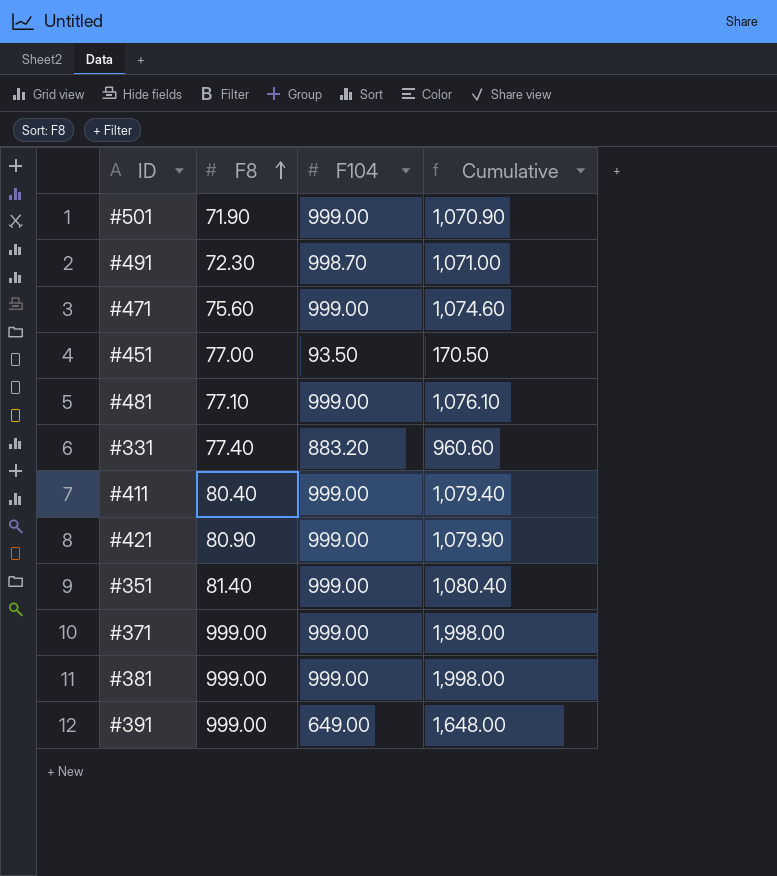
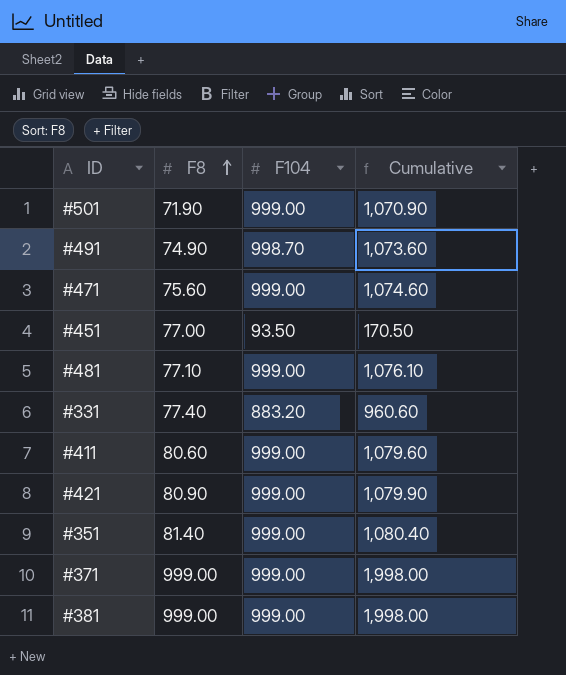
row #391: 999.00 | 649.00 | 1,648.00 -> none
#491 | F8: 72.30 -> 74.90
#491 | Cumulative: 1,071.00 -> 1,073.60
#411 | F8: 80.40 -> 80.60
#411 | Cumulative: 1,079.40 -> 1,079.60

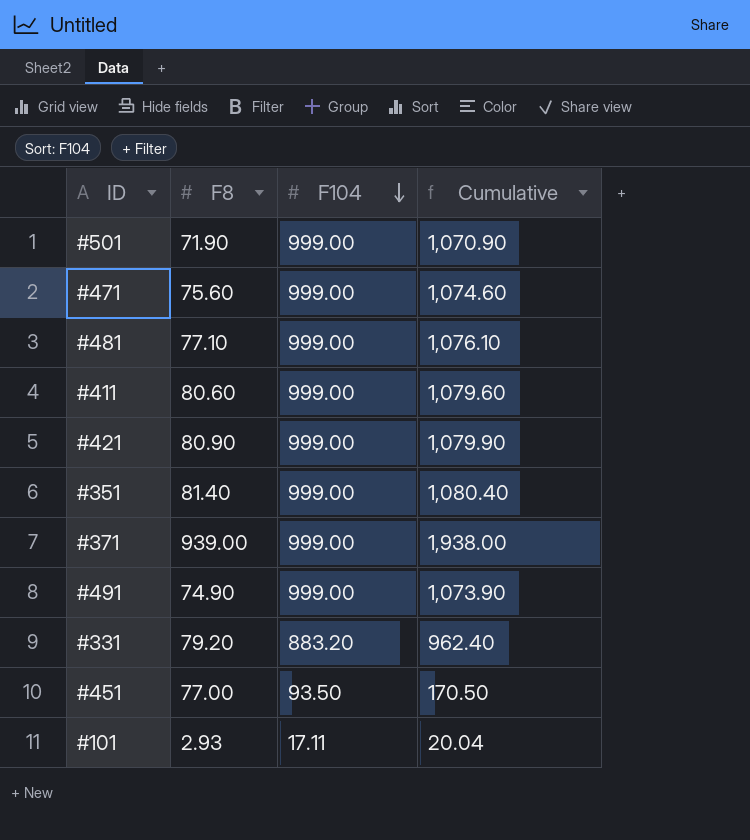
row order: F8 ascending -> F104 descending
row #381: 999.00 | 999.00 | 1,998.00 -> none
#371 | F8: 999.00 -> 939.00
#371 | Cumulative: 1,998.00 -> 1,938.00
#491 | F104: 998.70 -> 999.00
#491 | Cumulative: 1,073.60 -> 1,073.90
#331 | F8: 77.40 -> 79.20
#331 | Cumulative: 960.60 -> 962.40
row #101: none -> 2.93 | 17.11 | 20.04

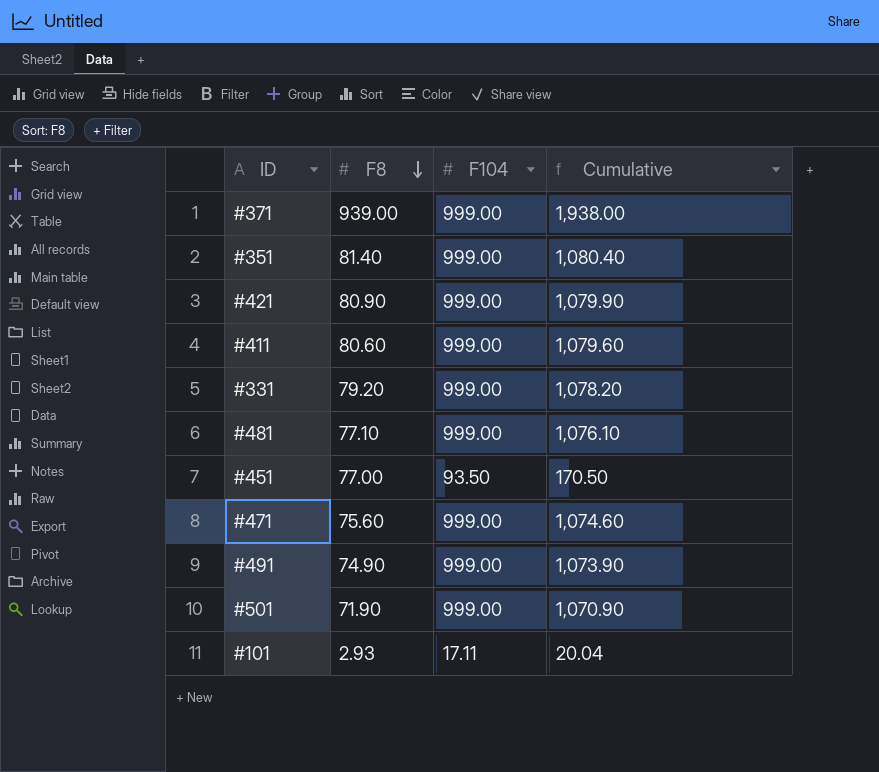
row order: F104 descending -> F8 descending
#331 | F104: 883.20 -> 999.00
#331 | Cumulative: 962.40 -> 1,078.20

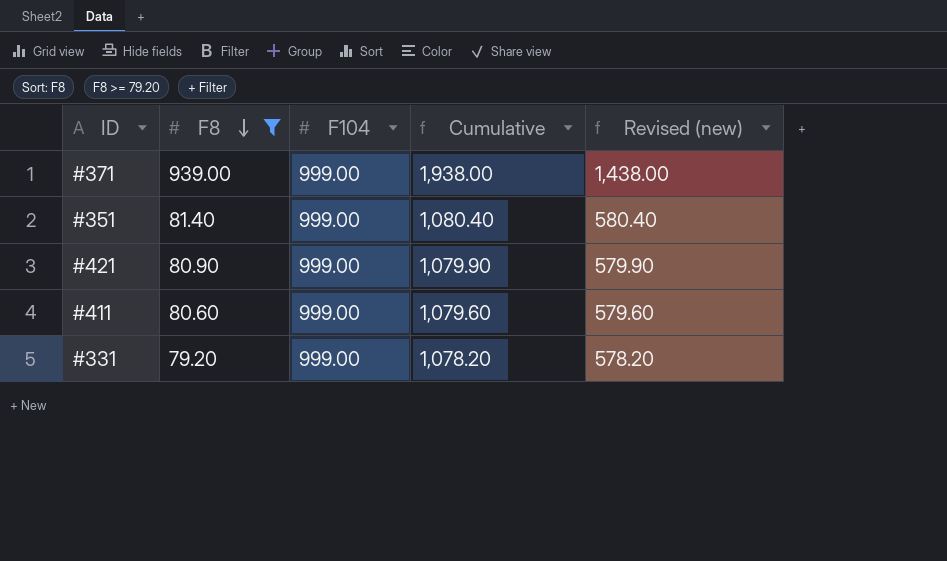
filter: none -> F8 >= 79.20
column Revised (new) | formula: none -> [Cumulative] - 500

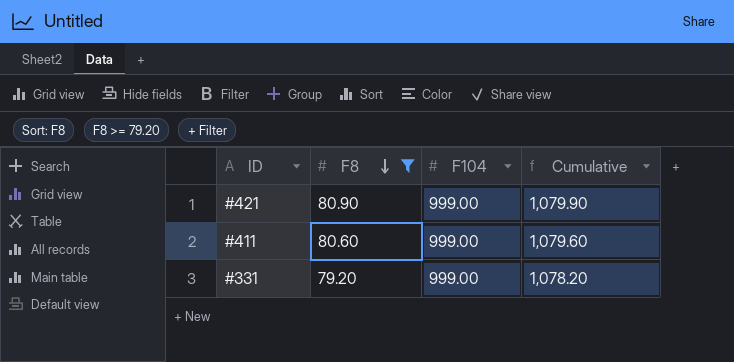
column Revised (new) | formula: [Cumulative] - 500 -> none
row #371: 939.00 | 999.00 | 1,938.00 | 1,438.00 -> none
row #351: 81.40 | 999.00 | 1,080.40 | 580.40 -> none

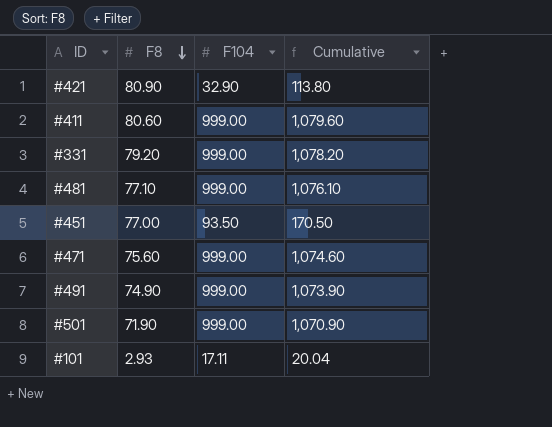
filter: F8 >= 79.20 -> none
#421 | F104: 999.00 -> 32.90
#421 | Cumulative: 1,079.90 -> 113.80

